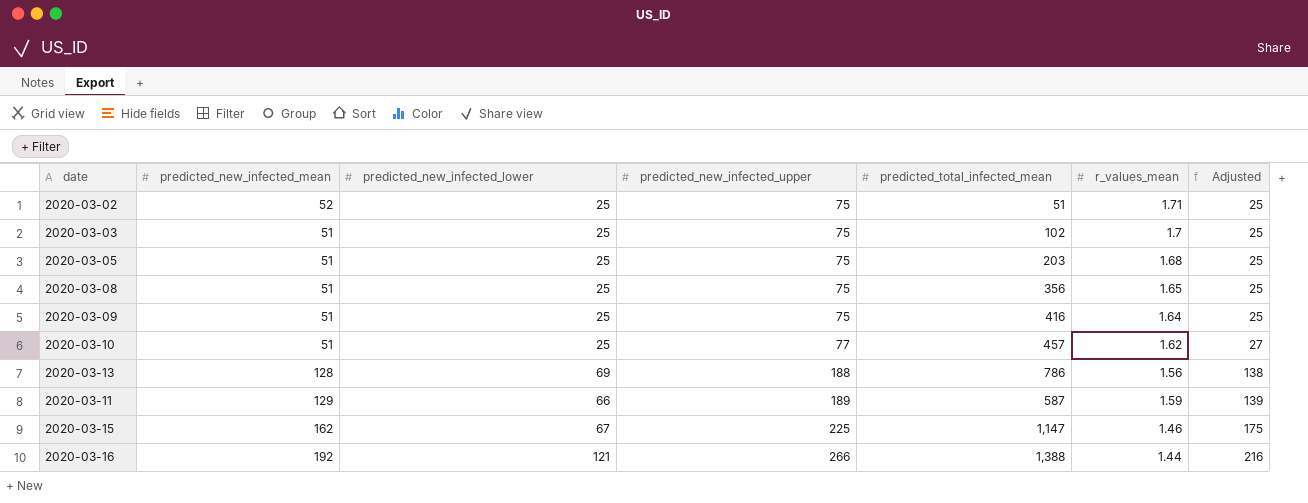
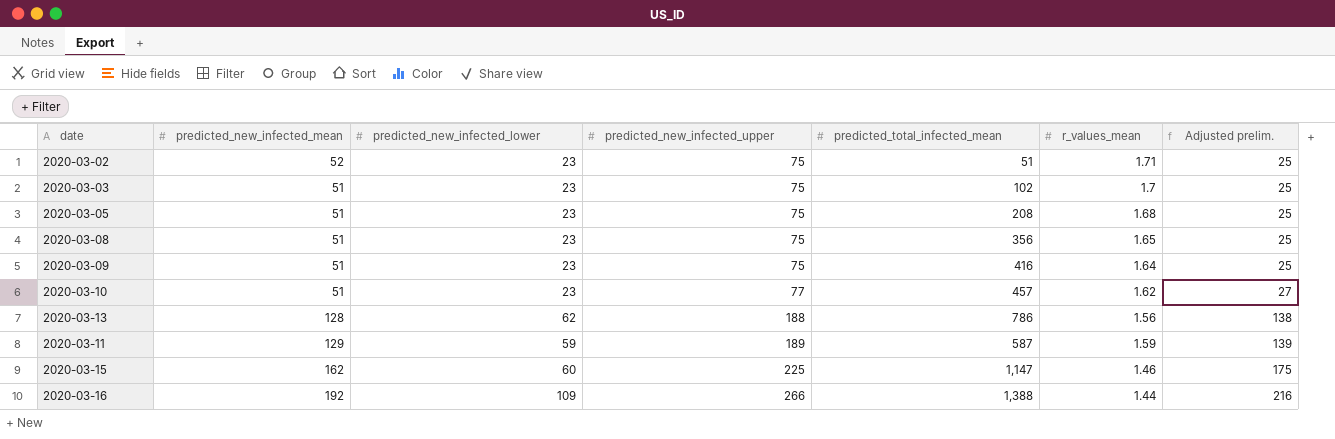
column name: Adjusted -> Adjusted prelim.
2020-03-02 | predicted_new_infected_lower: 25 -> 23
2020-03-03 | predicted_new_infected_lower: 25 -> 23
2020-03-05 | predicted_new_infected_lower: 25 -> 23
2020-03-05 | predicted_total_infected_mean: 203 -> 208
2020-03-08 | predicted_new_infected_lower: 25 -> 23
2020-03-09 | predicted_new_infected_lower: 25 -> 23
2020-03-10 | predicted_new_infected_lower: 25 -> 23
2020-03-13 | predicted_new_infected_lower: 69 -> 62
2020-03-11 | predicted_new_infected_lower: 66 -> 59
2020-03-15 | predicted_new_infected_lower: 67 -> 60
2020-03-16 | predicted_new_infected_lower: 121 -> 109

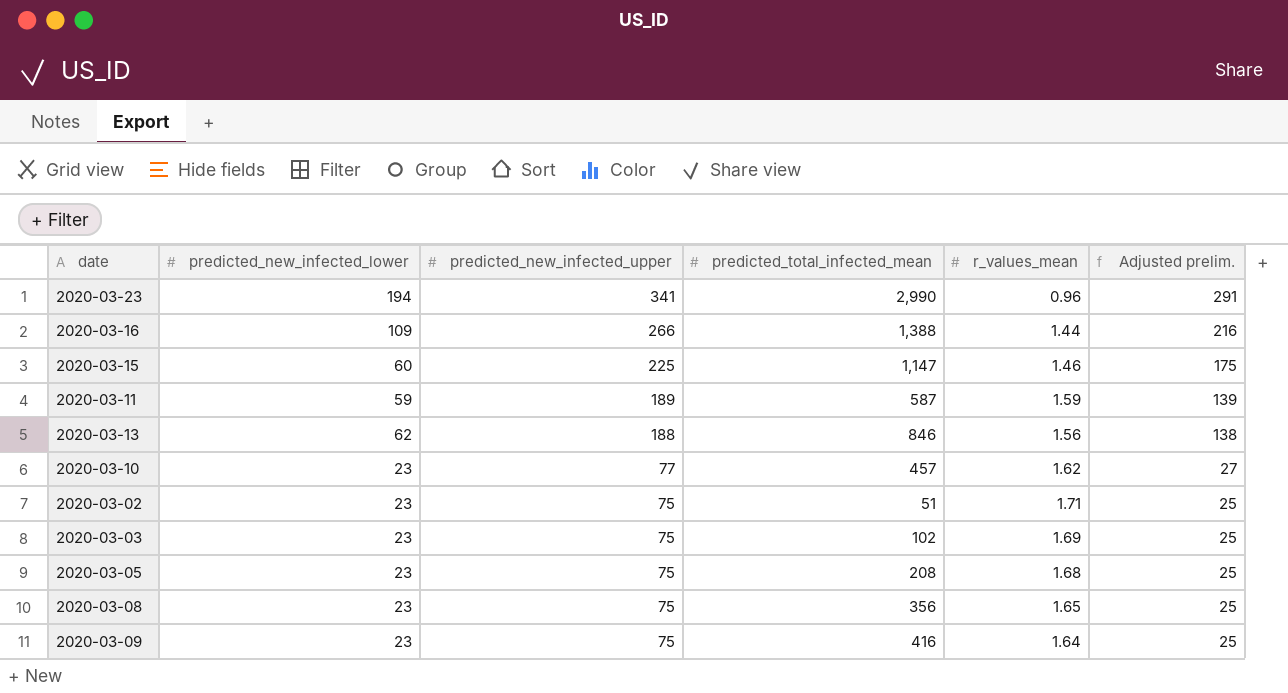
row order: predicted_new_infected_upper ascending -> predicted_new_infected_upper descending
column predicted_new_infected_mean | position: 2 -> none
row 2020-03-23: none -> 194 | 341 | 2,990 | 0.96 | 291
2020-03-13 | predicted_total_infected_mean: 786 -> 846
2020-03-03 | r_values_mean: 1.7 -> 1.69

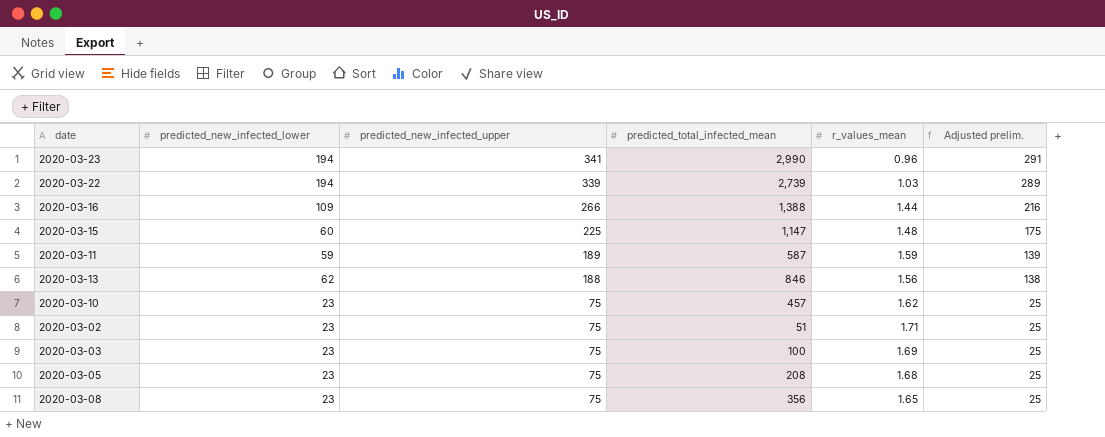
row 2020-03-09: 23 | 75 | 416 | 1.64 | 25 -> none
row 2020-03-22: none -> 194 | 339 | 2,739 | 1.03 | 289
2020-03-15 | r_values_mean: 1.46 -> 1.48
2020-03-10 | predicted_new_infected_upper: 77 -> 75
2020-03-10 | Adjusted prelim.: 27 -> 25
2020-03-03 | predicted_total_infected_mean: 102 -> 100

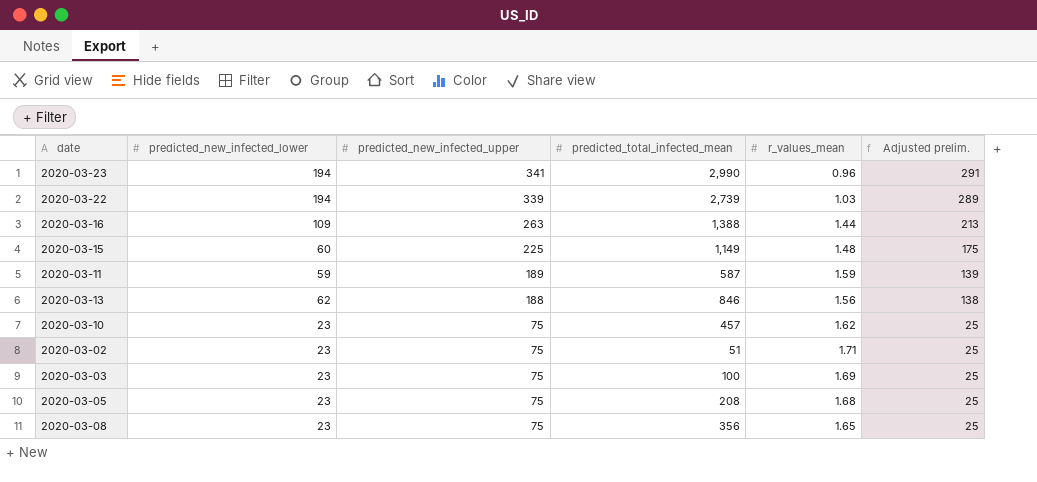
2020-03-16 | predicted_new_infected_upper: 266 -> 263
2020-03-16 | Adjusted prelim.: 216 -> 213
2020-03-15 | predicted_total_infected_mean: 1,147 -> 1,149

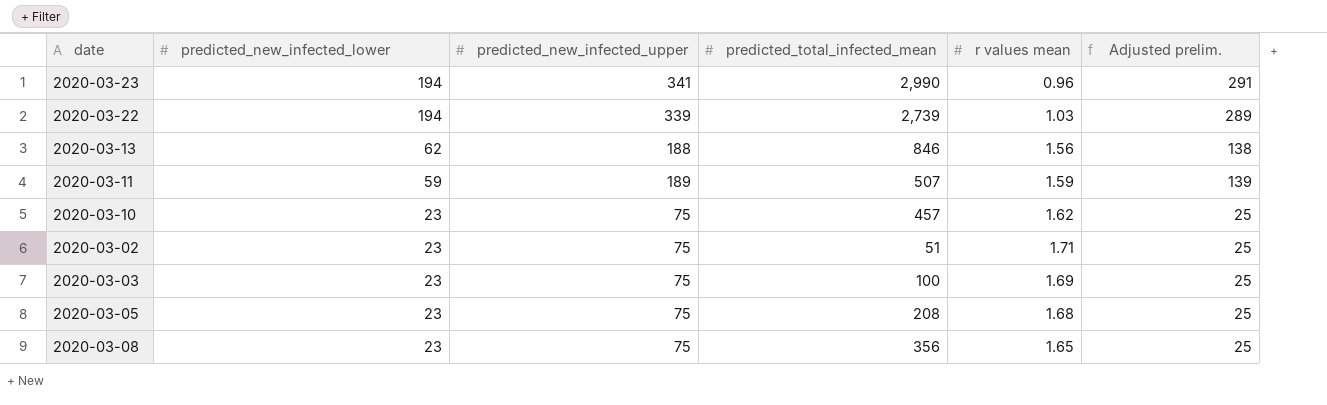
row order: predicted_new_infected_upper descending -> predicted_new_infected_lower descending
column name: r_values_mean -> r values mean
row 2020-03-16: 109 | 263 | 1,388 | 1.44 | 213 -> none
row 2020-03-15: 60 | 225 | 1,149 | 1.48 | 175 -> none
2020-03-11 | predicted_total_infected_mean: 587 -> 507

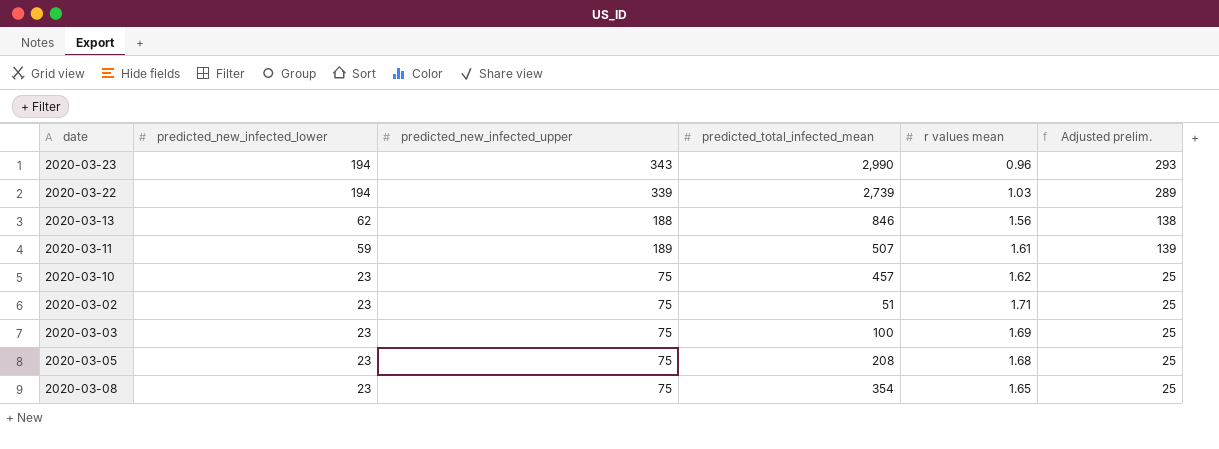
2020-03-23 | predicted_new_infected_upper: 341 -> 343
2020-03-23 | Adjusted prelim.: 291 -> 293
2020-03-11 | r values mean: 1.59 -> 1.61
2020-03-08 | predicted_total_infected_mean: 356 -> 354

